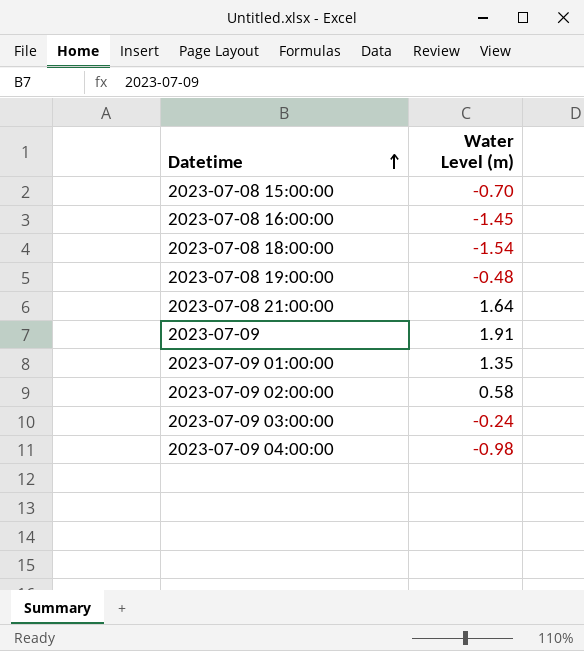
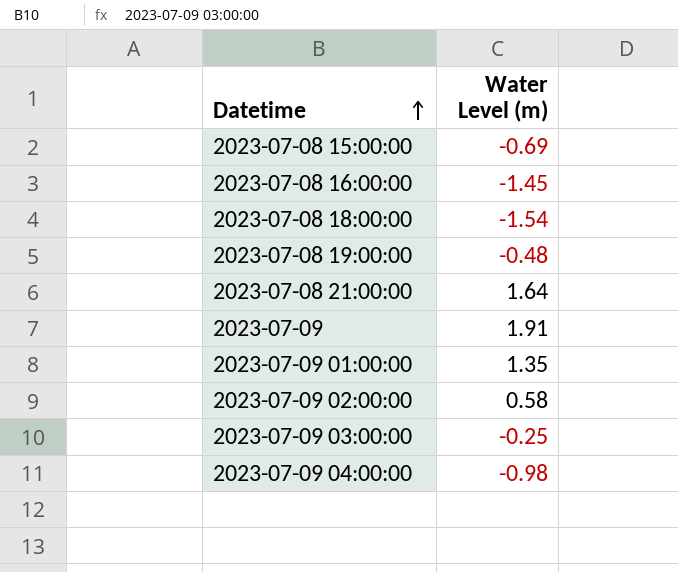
2023-07-08 15:00:00 | Water Level (m): -0.70 -> -0.69
2023-07-09 03:00:00 | Water Level (m): -0.24 -> -0.25

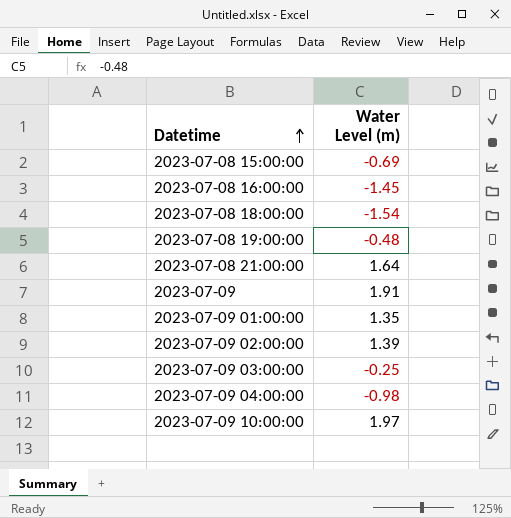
2023-07-09 02:00:00 | Water Level (m): 0.58 -> 1.39
row 2023-07-09 10:00:00: none -> 1.97

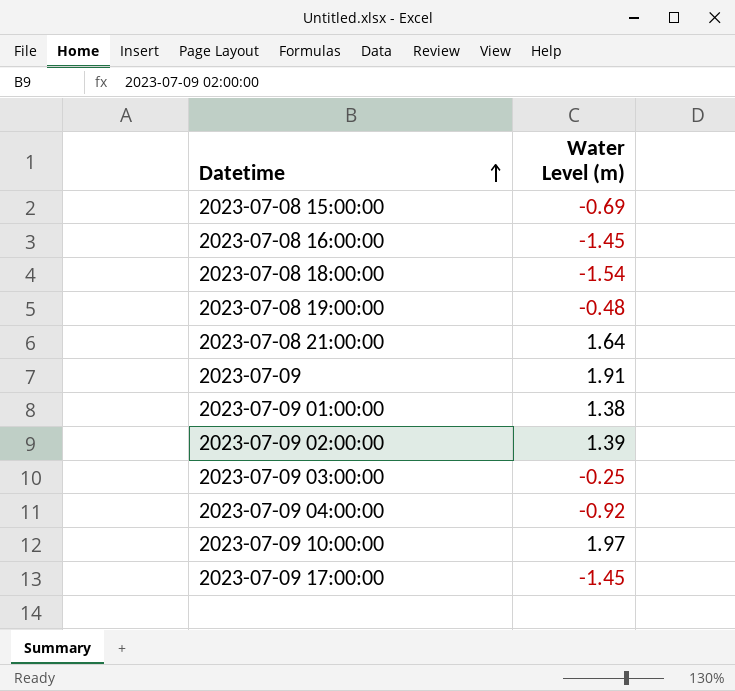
2023-07-09 01:00:00 | Water Level (m): 1.35 -> 1.38
2023-07-09 04:00:00 | Water Level (m): -0.98 -> -0.92
row 2023-07-09 17:00:00: none -> -1.45

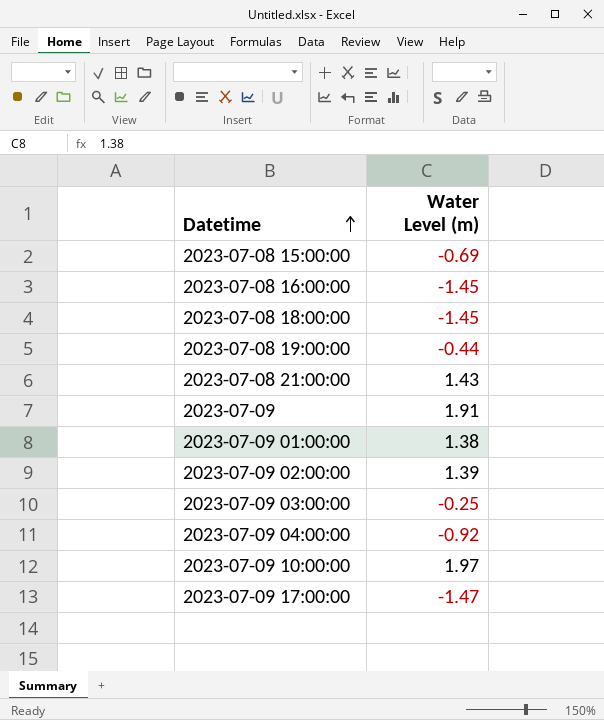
2023-07-08 18:00:00 | Water Level (m): -1.54 -> -1.45
2023-07-08 19:00:00 | Water Level (m): -0.48 -> -0.44
2023-07-08 21:00:00 | Water Level (m): 1.64 -> 1.43
2023-07-09 17:00:00 | Water Level (m): -1.45 -> -1.47

